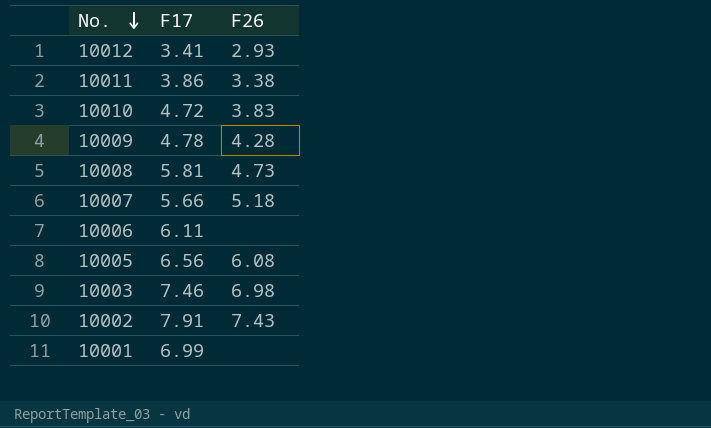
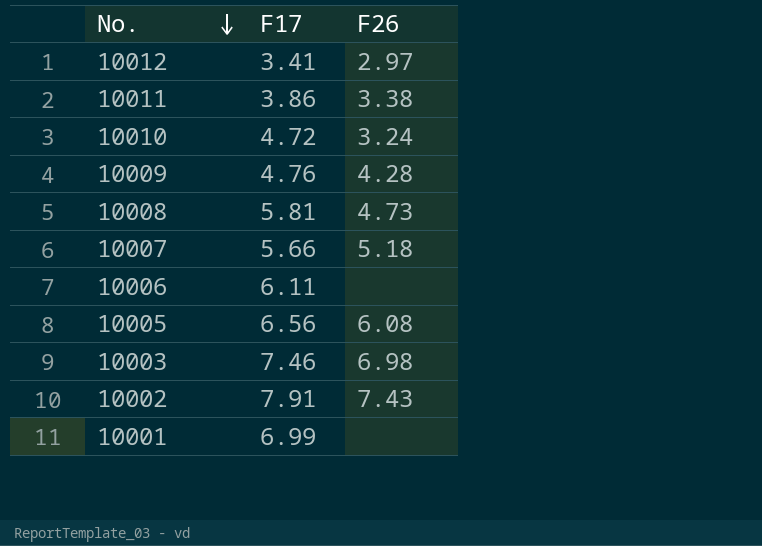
10012 | F26: 2.93 -> 2.97
10010 | F26: 3.83 -> 3.24
10009 | F17: 4.78 -> 4.76

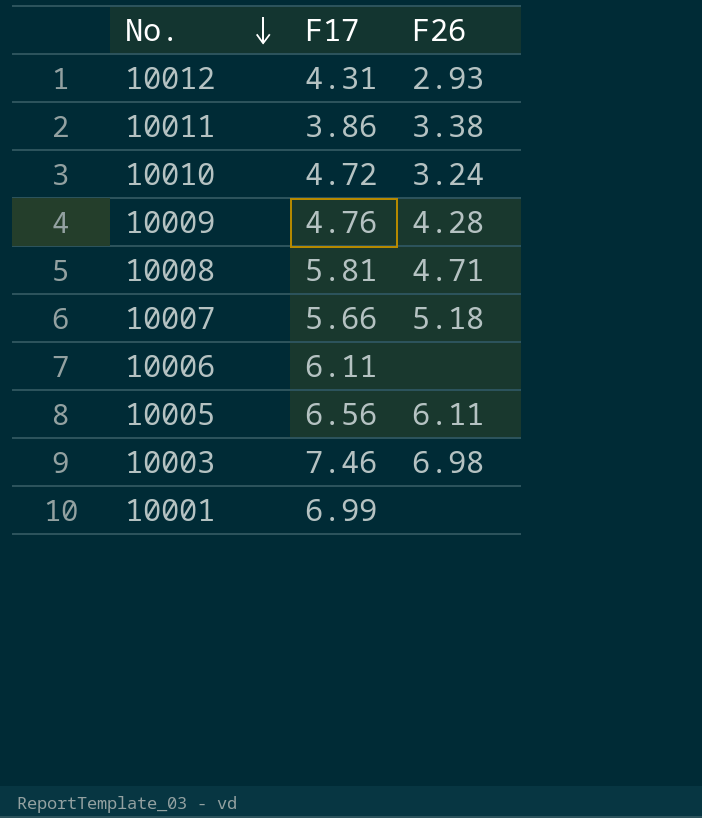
row 10002: 7.91 | 7.43 -> none
10012 | F17: 3.41 -> 4.31
10012 | F26: 2.97 -> 2.93
10008 | F26: 4.73 -> 4.71
10005 | F26: 6.08 -> 6.11

